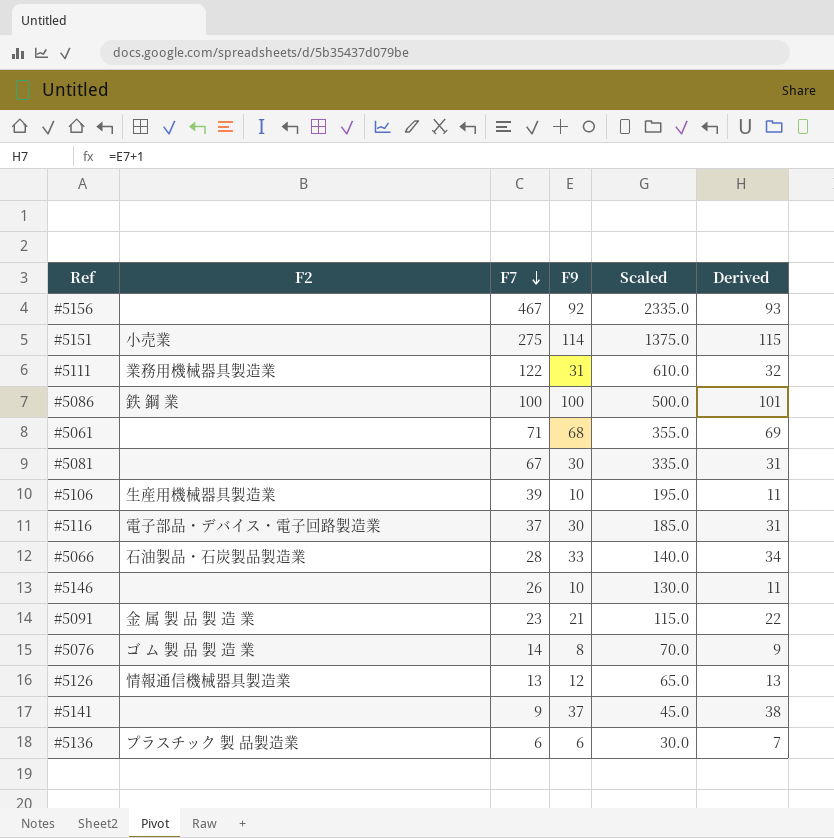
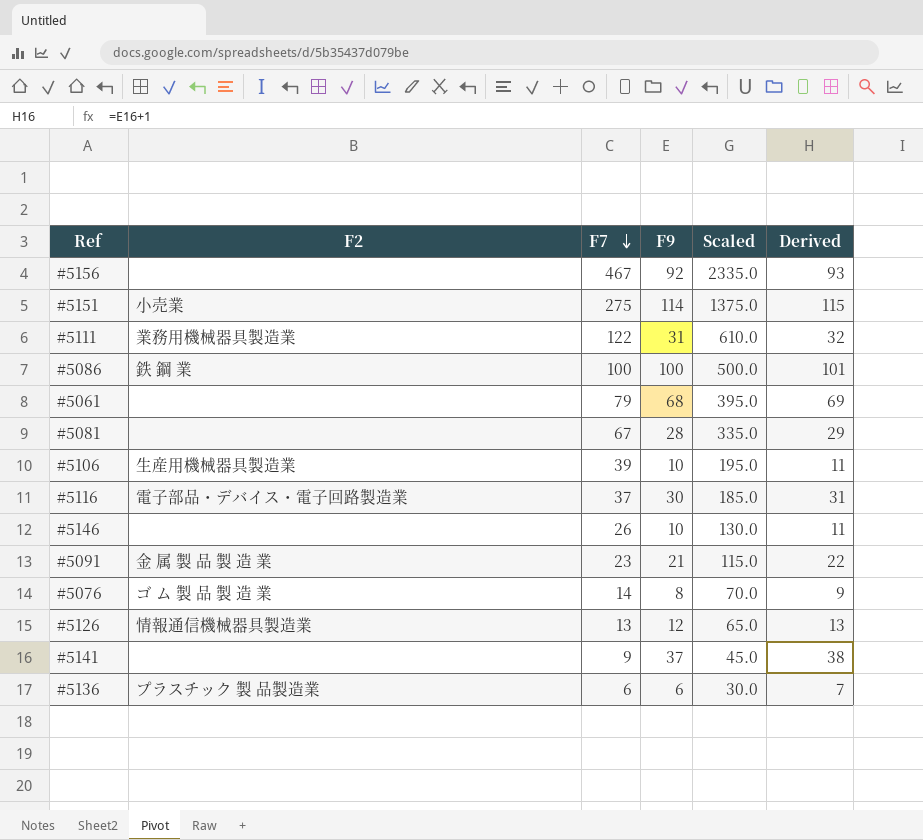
row #5066: 石油製品・石炭製品製造業 | 28 | 33 | 140.0 | 34 -> none
#5061 | F7: 71 -> 79
#5061 | Scaled: 355.0 -> 395.0
#5081 | F9: 30 -> 28
#5081 | Derived: 31 -> 29

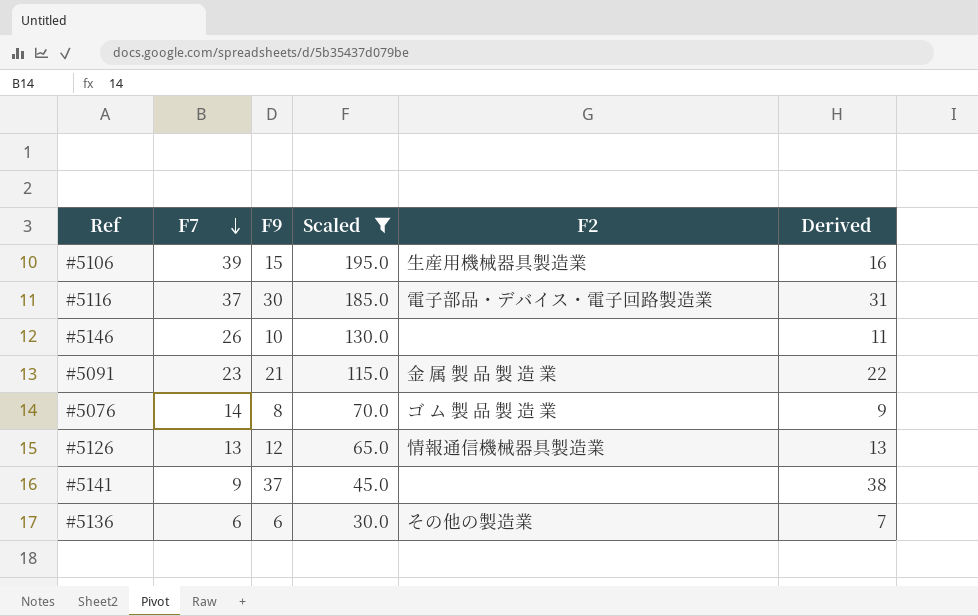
filter: none -> Scaled <= 195.0
column F2 | position: 2 -> 5
#5106 | F9: 10 -> 15
#5106 | Derived: 11 -> 16
#5136 | F2: プラスチック 製 品製造業 -> その他の製造業

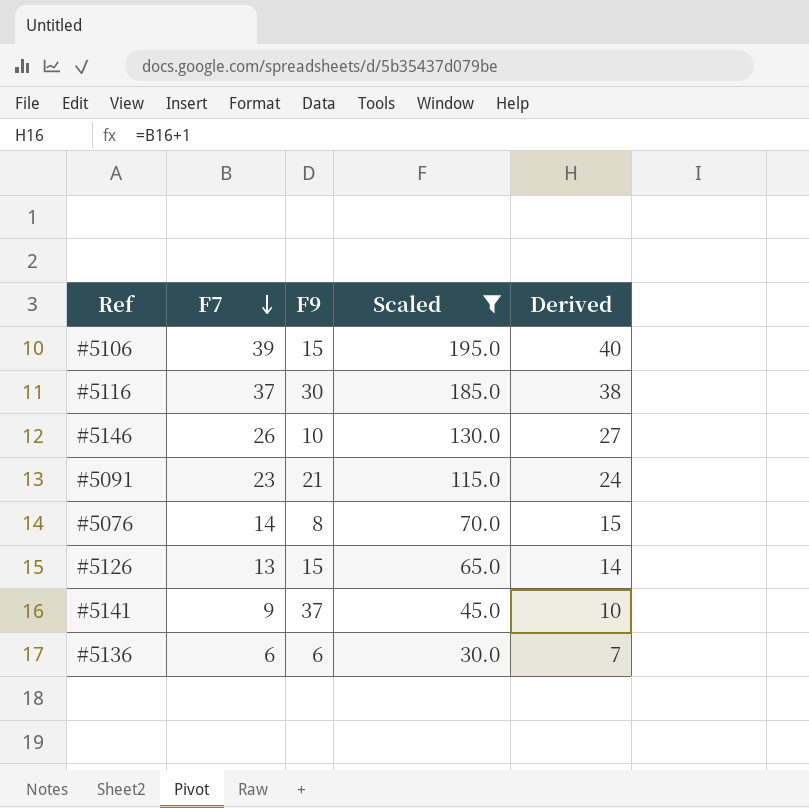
column F2 | position: 5 -> none
column Derived | formula: [F9] + 1 -> [F7] + 1
#5126 | F9: 12 -> 15

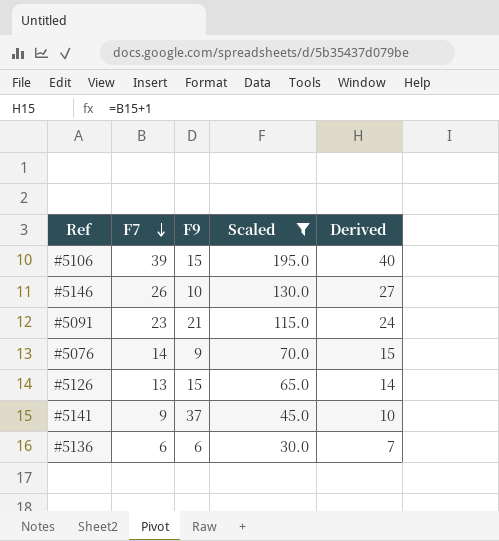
row #5116: 37 | 30 | 185.0 | 38 -> none
#5076 | F9: 8 -> 9

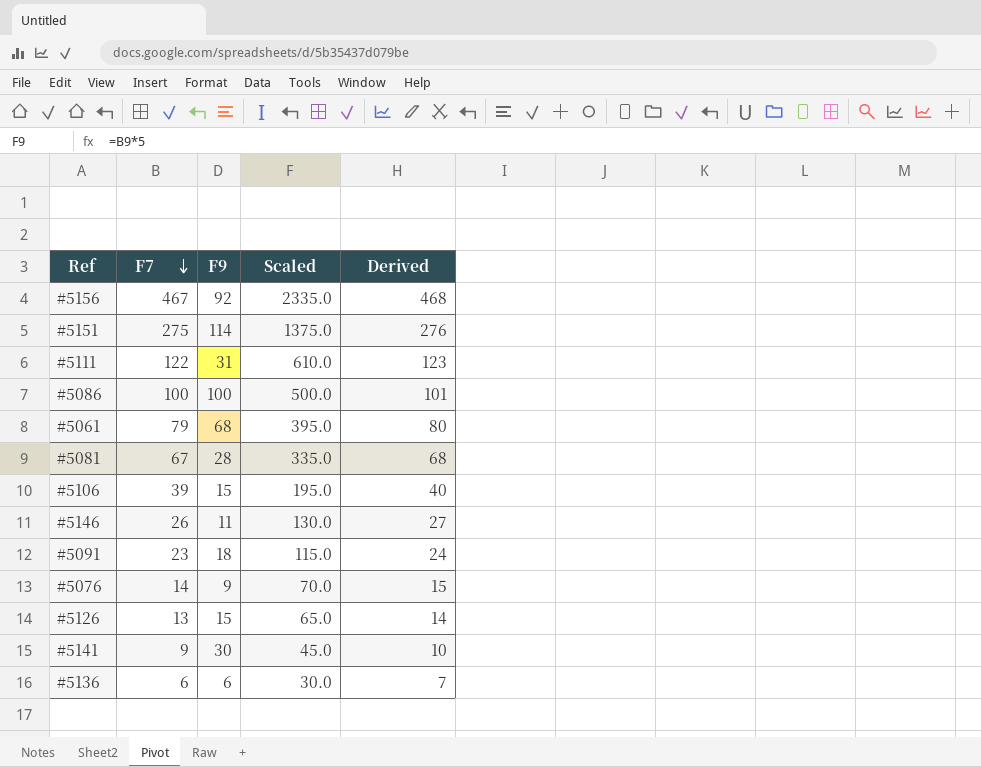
filter: Scaled <= 195.0 -> none
#5146 | F9: 10 -> 11
#5091 | F9: 21 -> 18
#5141 | F9: 37 -> 30

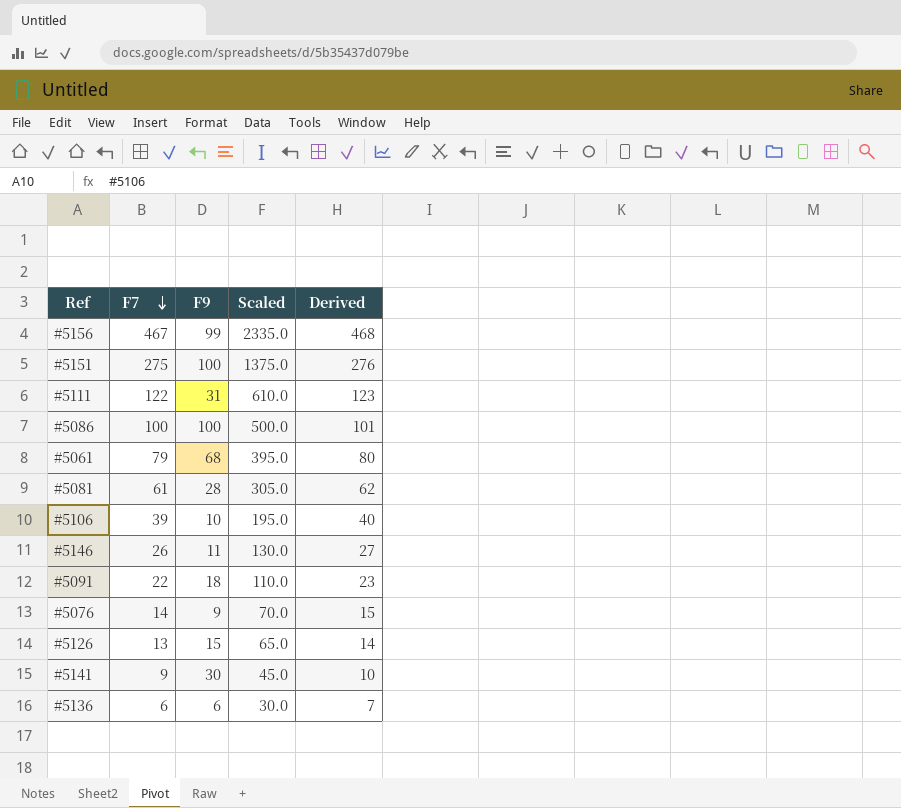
#5156 | F9: 92 -> 99
#5151 | F9: 114 -> 100
#5081 | F7: 67 -> 61
#5081 | Scaled: 335.0 -> 305.0
#5081 | Derived: 68 -> 62
#5106 | F9: 15 -> 10
#5091 | F7: 23 -> 22
#5091 | Scaled: 115.0 -> 110.0
#5091 | Derived: 24 -> 23

